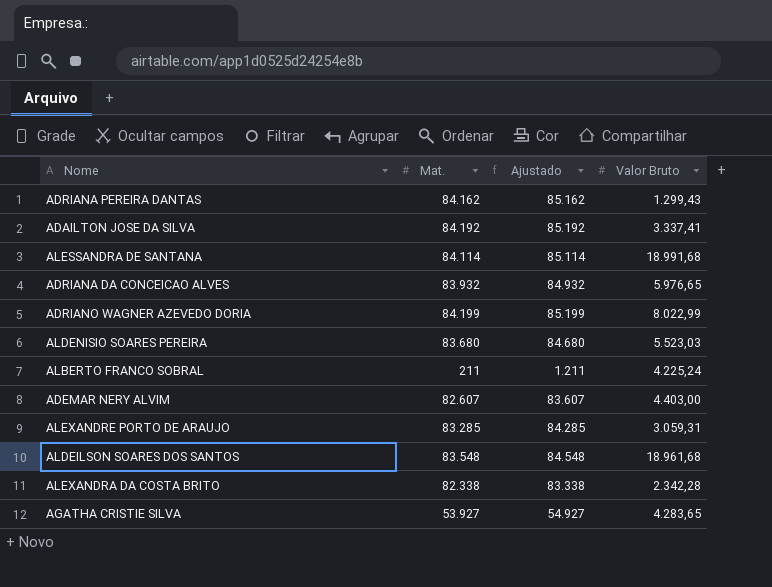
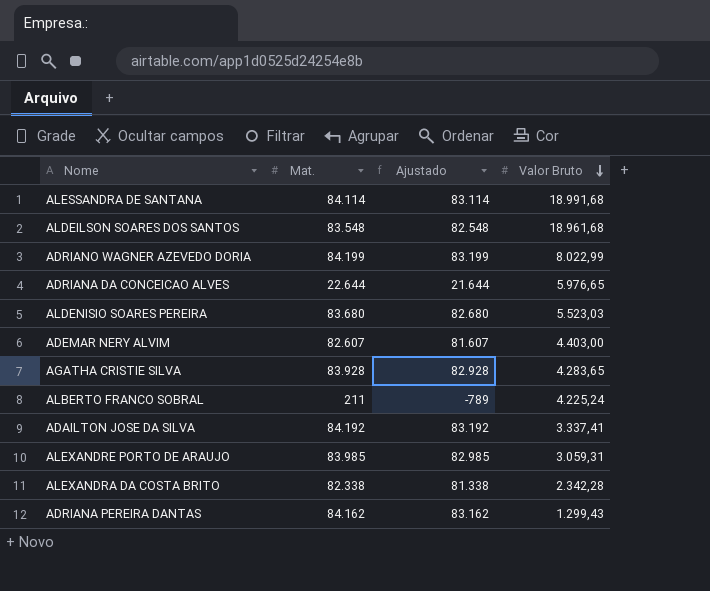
row order: none -> Valor Bruto descending
column Ajustado | formula: [Mat.] + 1000 -> [Mat.] - 1000
ADRIANA DA CONCEICAO ALVES | Mat.: 83.932 -> 22.644
AGATHA CRISTIE SILVA | Mat.: 53.927 -> 83.928
ALEXANDRE PORTO DE ARAUJO | Mat.: 83.285 -> 83.985

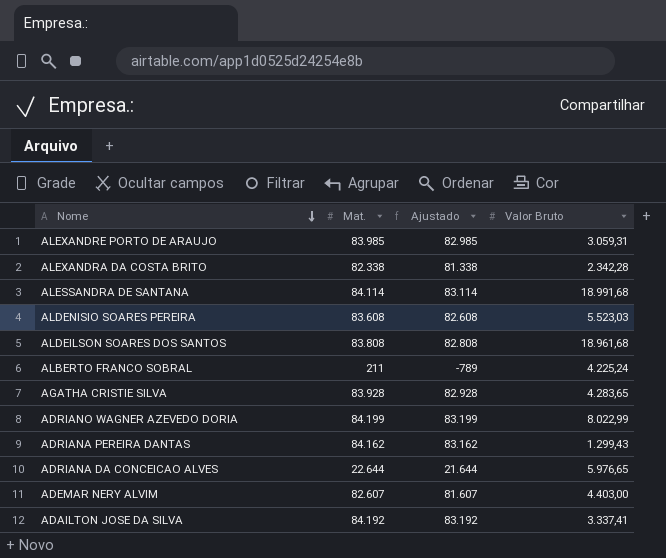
row order: Valor Bruto descending -> Nome descending
ALDENISIO SOARES PEREIRA | Mat.: 83.680 -> 83.608
ALDENISIO SOARES PEREIRA | Ajustado: 82.680 -> 82.608
ALDEILSON SOARES DOS SANTOS | Mat.: 83.548 -> 83.808
ALDEILSON SOARES DOS SANTOS | Ajustado: 82.548 -> 82.808

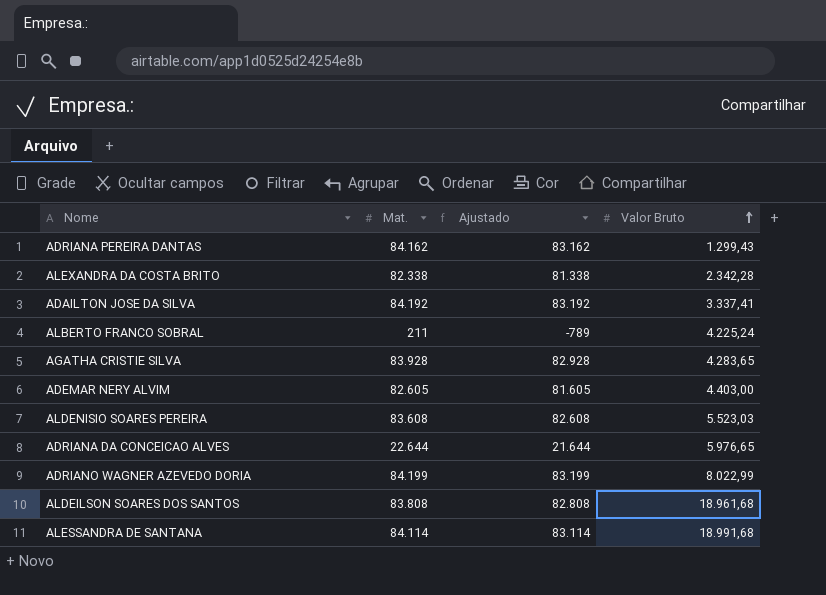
row order: Nome descending -> Valor Bruto ascending
row ALEXANDRE PORTO DE ARAUJO: 83.985 | 82.985 | 3.059,31 -> none
ADEMAR NERY ALVIM | Mat.: 82.607 -> 82.605
ADEMAR NERY ALVIM | Ajustado: 81.607 -> 81.605

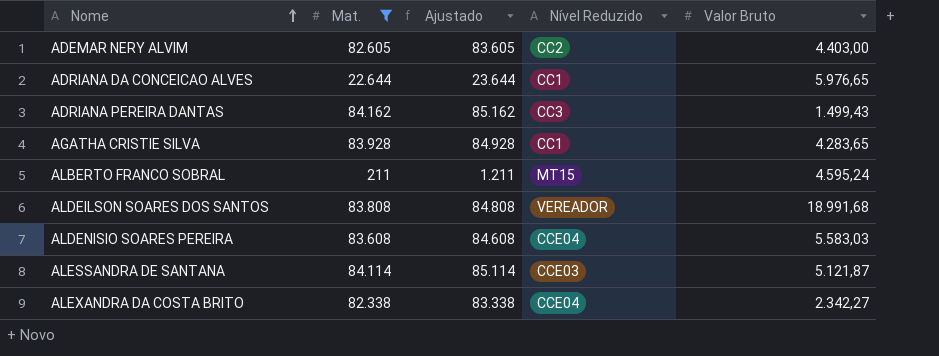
filter: none -> Mat. <= 84.162
row order: Valor Bruto ascending -> Nome ascending
column Ajustado | formula: [Mat.] - 1000 -> [Mat.] + 1000
column Nível Reduzido | position: none -> 4
ADRIANA PEREIRA DANTAS | Valor Bruto: 1.299,43 -> 1.499,43
ALBERTO FRANCO SOBRAL | Valor Bruto: 4.225,24 -> 4.595,24
ALDEILSON SOARES DOS SANTOS | Valor Bruto: 18.961,68 -> 18.991,68
ALDENISIO SOARES PEREIRA | Valor Bruto: 5.523,03 -> 5.583,03
ALESSANDRA DE SANTANA | Valor Bruto: 18.991,68 -> 5.121,87
ALEXANDRA DA COSTA BRITO | Valor Bruto: 2.342,28 -> 2.342,27

